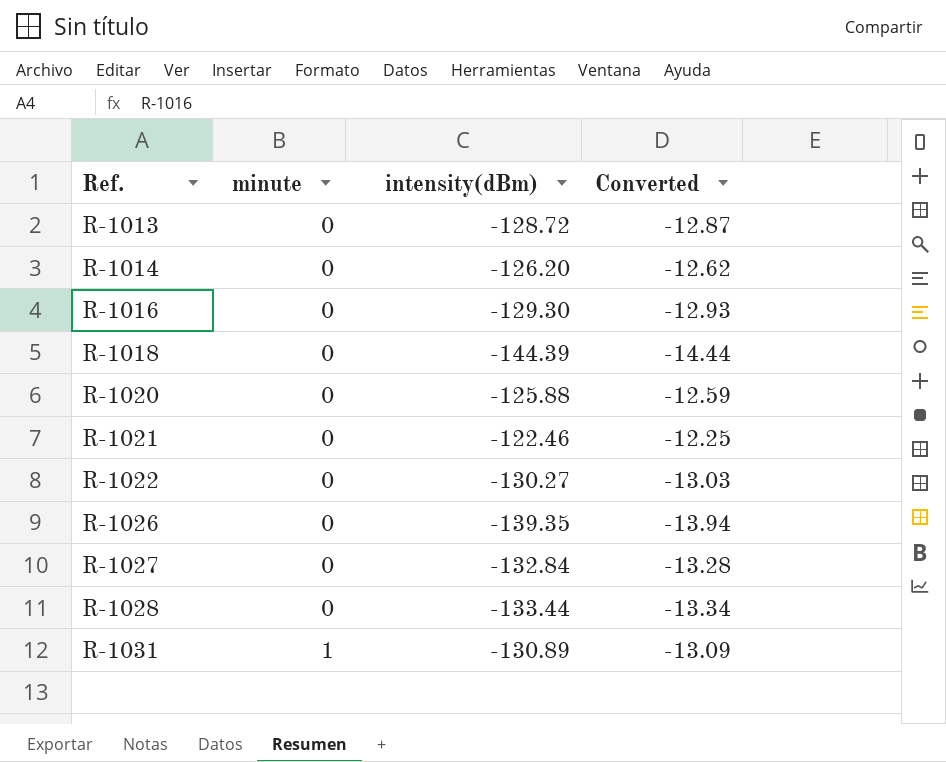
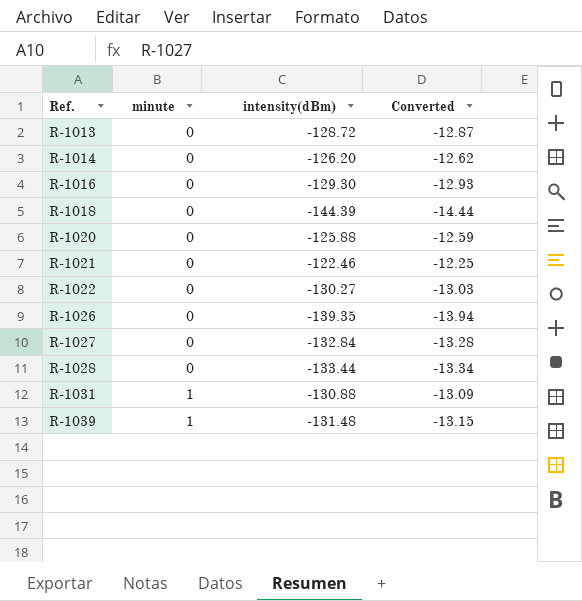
R-1031 | intensity(dBm): -130.89 -> -130.88
row R-1039: none -> 1 | -131.48 | -13.15

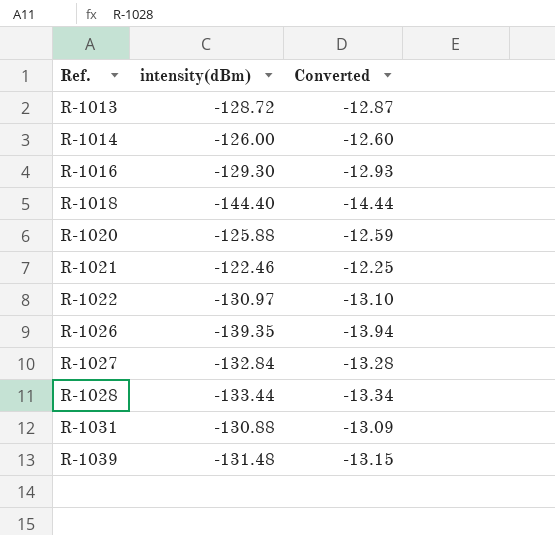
column minute | position: 2 -> none
R-1014 | intensity(dBm): -126.20 -> -126.00
R-1014 | Converted: -12.62 -> -12.60
R-1018 | intensity(dBm): -144.39 -> -144.40
R-1022 | intensity(dBm): -130.27 -> -130.97
R-1022 | Converted: -13.03 -> -13.10

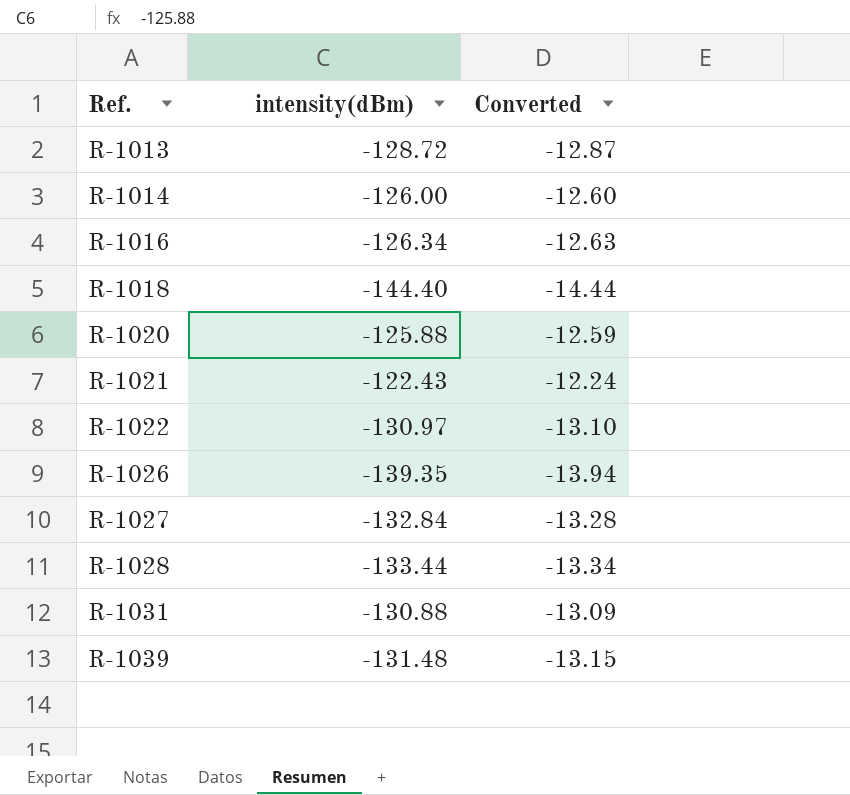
R-1016 | intensity(dBm): -129.30 -> -126.34
R-1016 | Converted: -12.93 -> -12.63
R-1021 | intensity(dBm): -122.46 -> -122.43
R-1021 | Converted: -12.25 -> -12.24

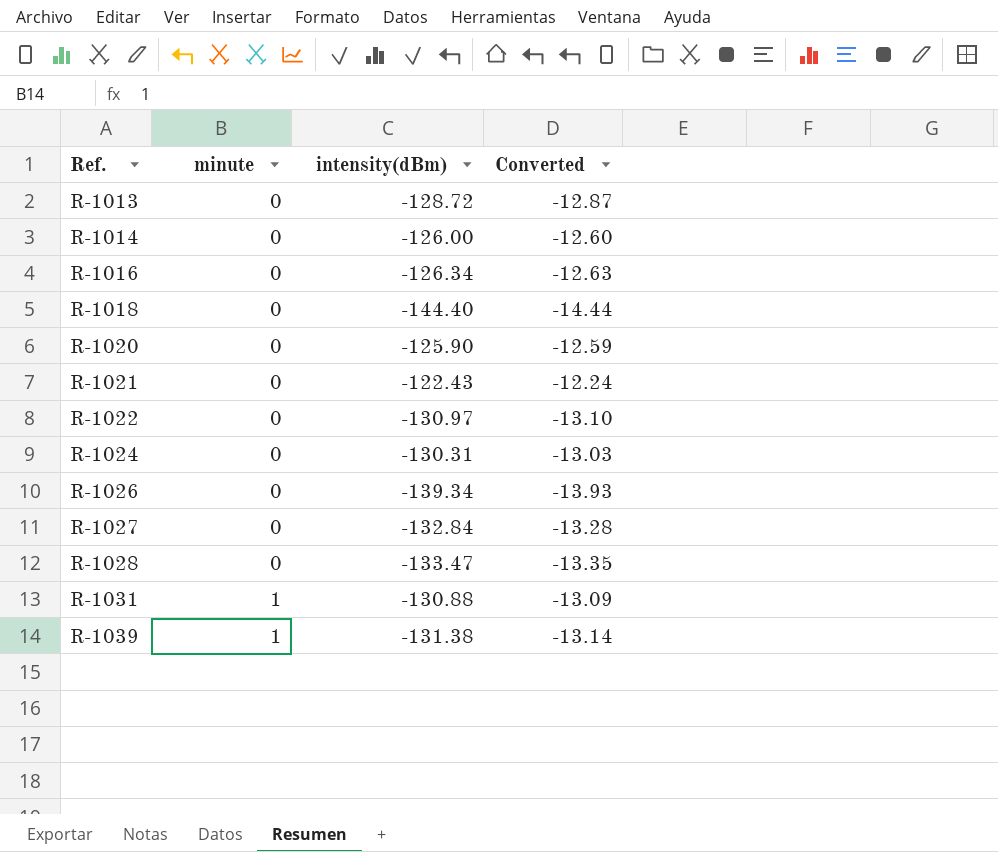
column minute | position: none -> 2
R-1020 | intensity(dBm): -125.88 -> -125.90
row R-1024: none -> 0 | -130.31 | -13.03
R-1026 | intensity(dBm): -139.35 -> -139.34
R-1026 | Converted: -13.94 -> -13.93
R-1028 | intensity(dBm): -133.44 -> -133.47
R-1028 | Converted: -13.34 -> -13.35
R-1039 | intensity(dBm): -131.48 -> -131.38
R-1039 | Converted: -13.15 -> -13.14

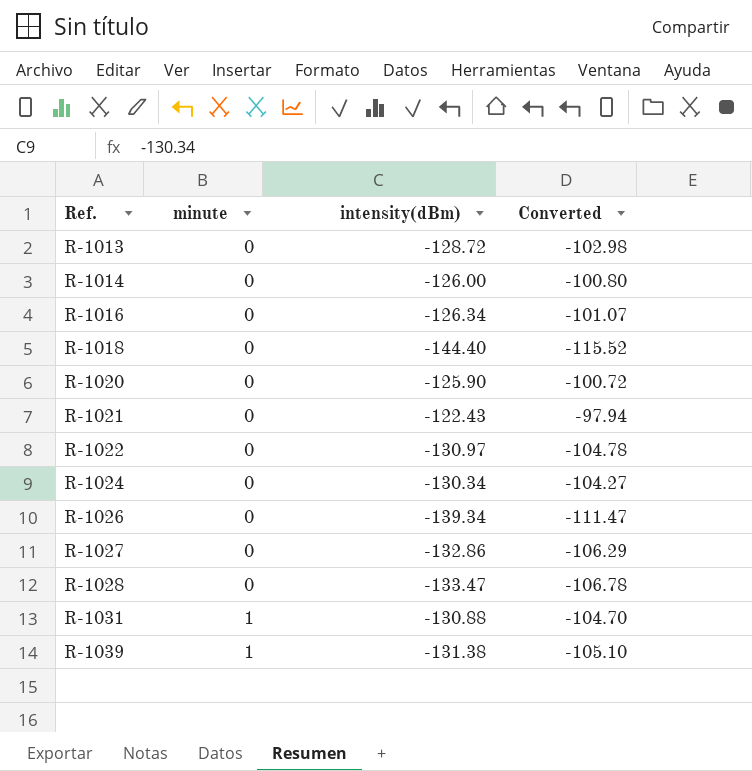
column Converted | formula: [intensity(dBm)] * 0.1 -> [intensity(dBm)] * 0.8
R-1024 | intensity(dBm): -130.31 -> -130.34
R-1027 | intensity(dBm): -132.84 -> -132.86

